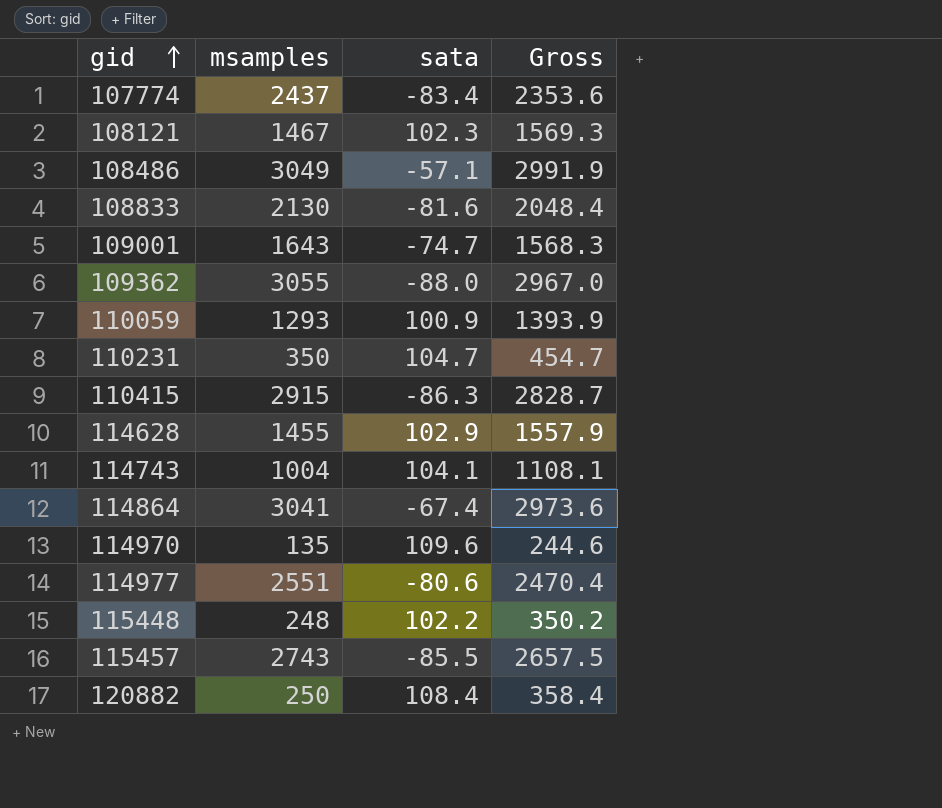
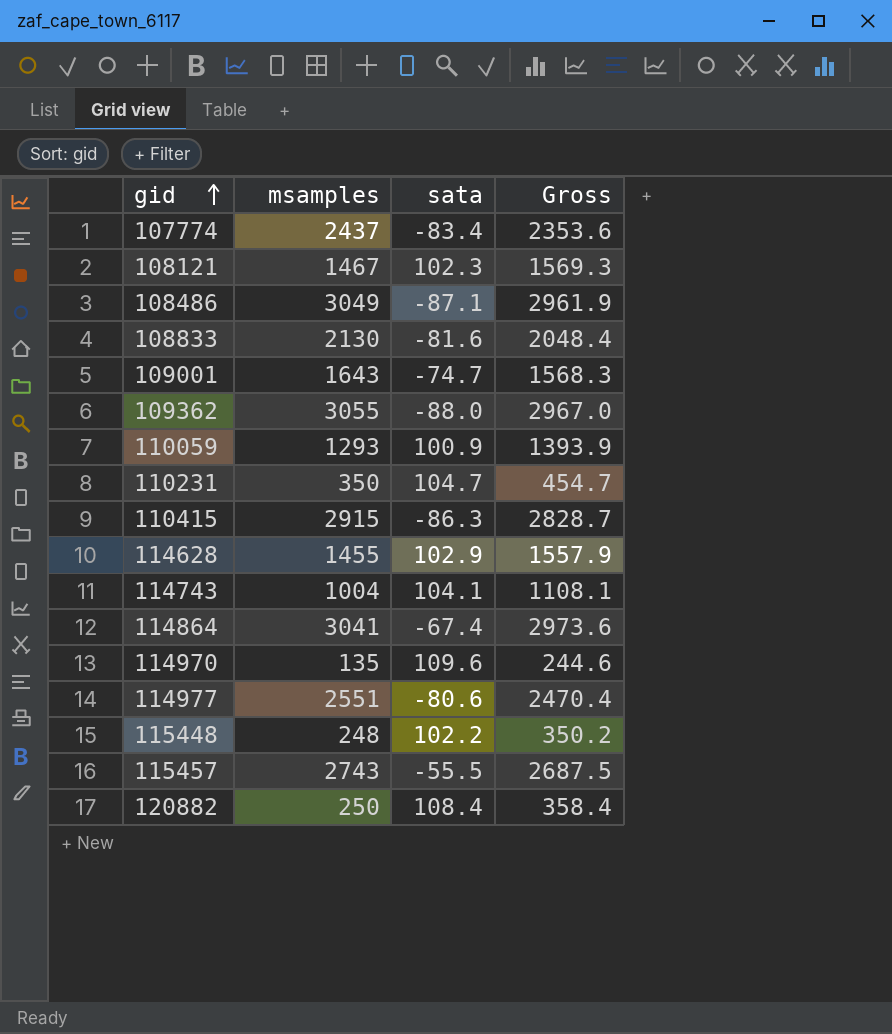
108486 | sata: -57.1 -> -87.1
108486 | Gross: 2991.9 -> 2961.9
115457 | sata: -85.5 -> -55.5
115457 | Gross: 2657.5 -> 2687.5

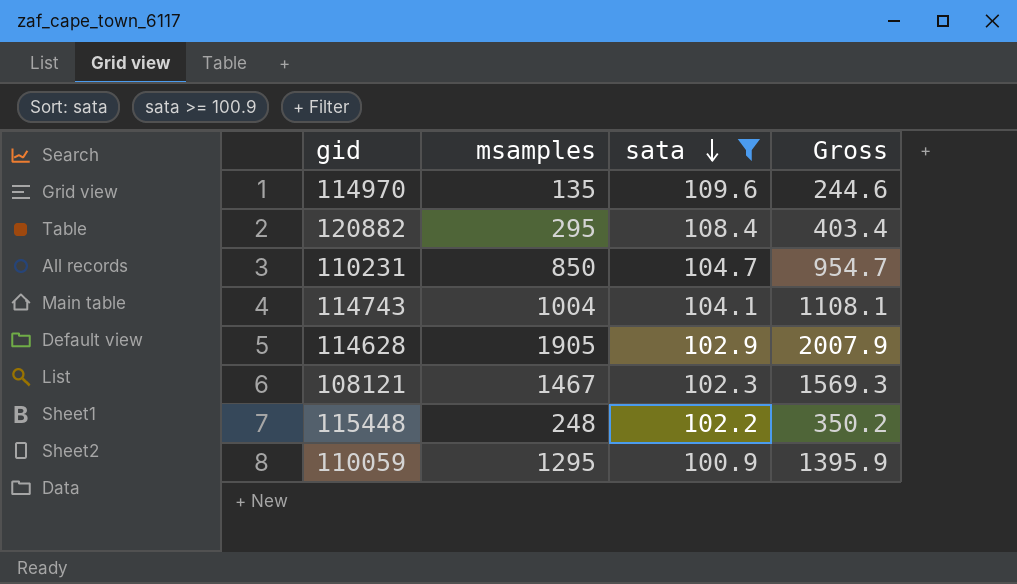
filter: none -> sata >= 100.9
row order: gid ascending -> sata descending
120882 | msamples: 250 -> 295
120882 | Gross: 358.4 -> 403.4
110231 | msamples: 350 -> 850
110231 | Gross: 454.7 -> 954.7
114628 | msamples: 1455 -> 1905
114628 | Gross: 1557.9 -> 2007.9
110059 | msamples: 1293 -> 1295
110059 | Gross: 1393.9 -> 1395.9

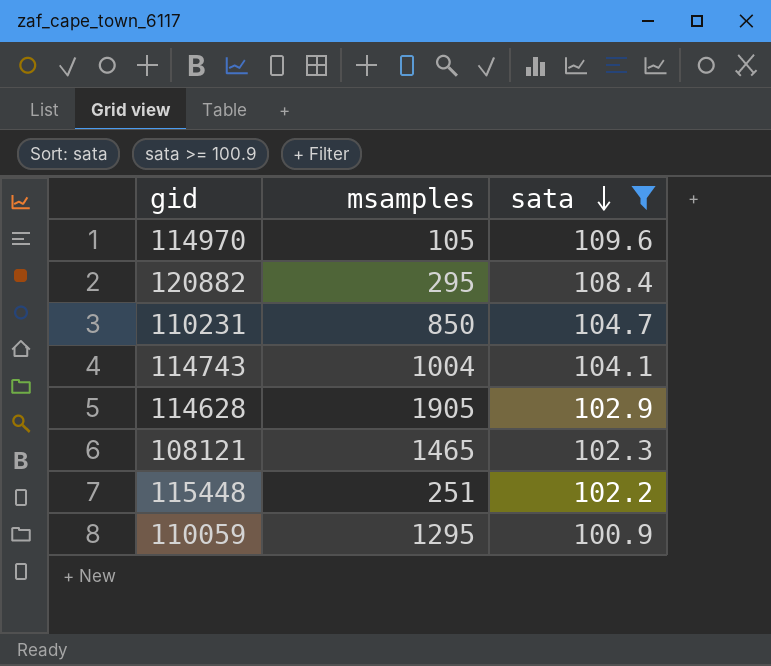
column Gross | formula: [msamples] + [sata] -> none
114970 | msamples: 135 -> 105
108121 | msamples: 1467 -> 1465
115448 | msamples: 248 -> 251

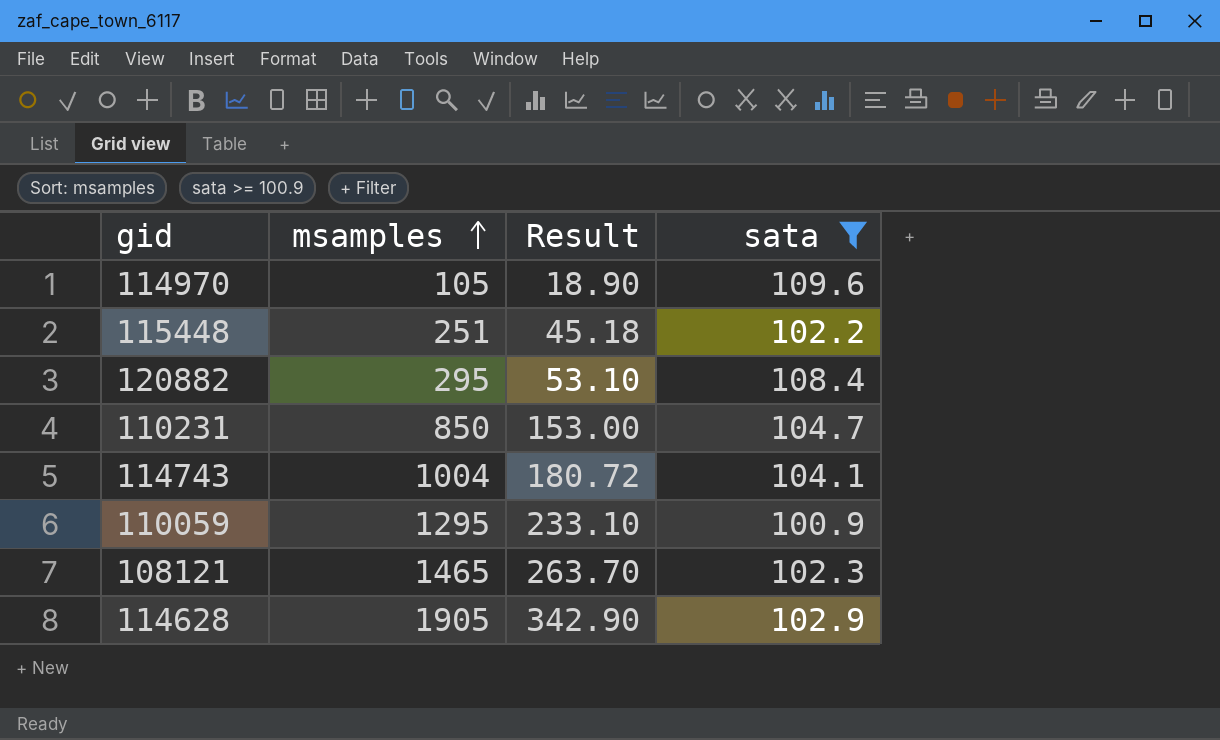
row order: sata descending -> msamples ascending
column Result | formula: none -> [msamples] * 0.18

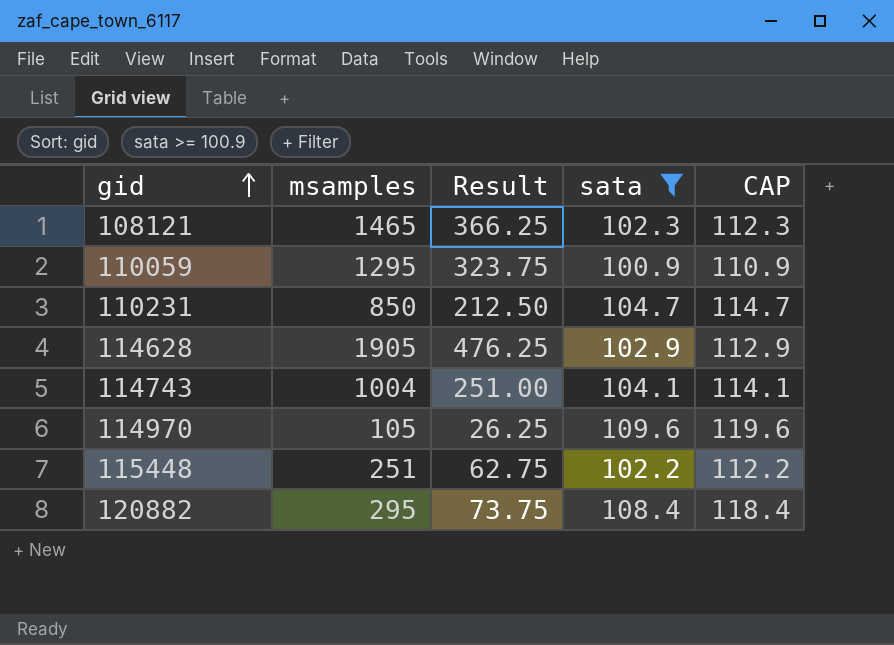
row order: msamples ascending -> gid ascending
column Result | formula: [msamples] * 0.18 -> [msamples] * 0.25
column CAP | formula: none -> [sata] + 10

